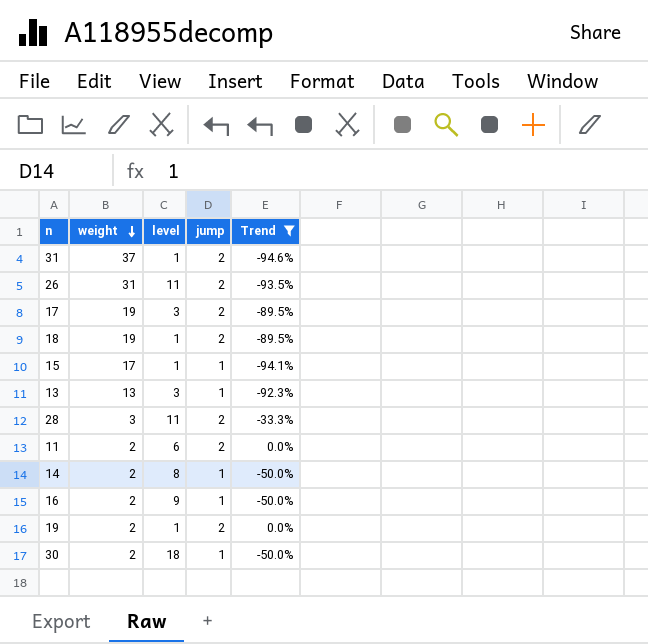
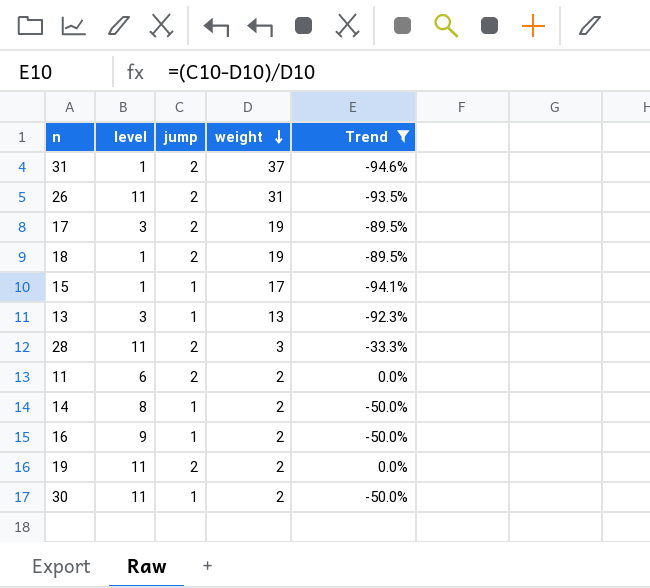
column weight | position: 2 -> 4
19 | level: 1 -> 11
30 | level: 18 -> 11

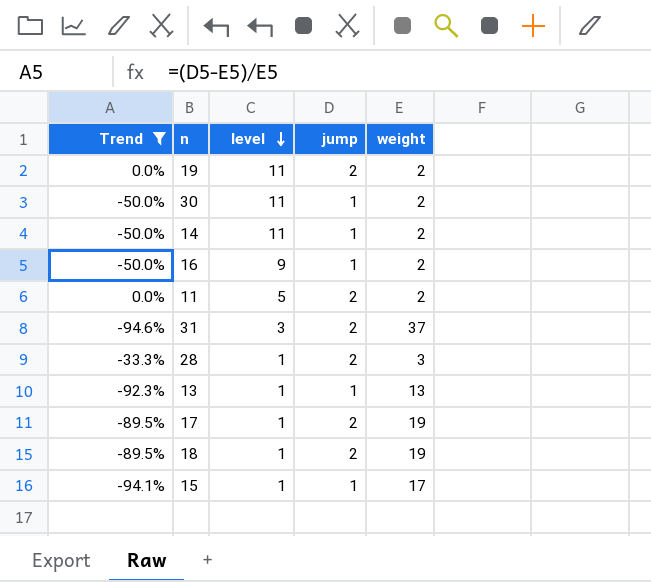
row order: weight descending -> level descending
column Trend | position: 5 -> 1
row 26: 11 | 2 | 31 | -93.5% -> none
14 | level: 8 -> 11
11 | level: 6 -> 5
31 | level: 1 -> 3
28 | level: 11 -> 1
13 | level: 3 -> 1
17 | level: 3 -> 1

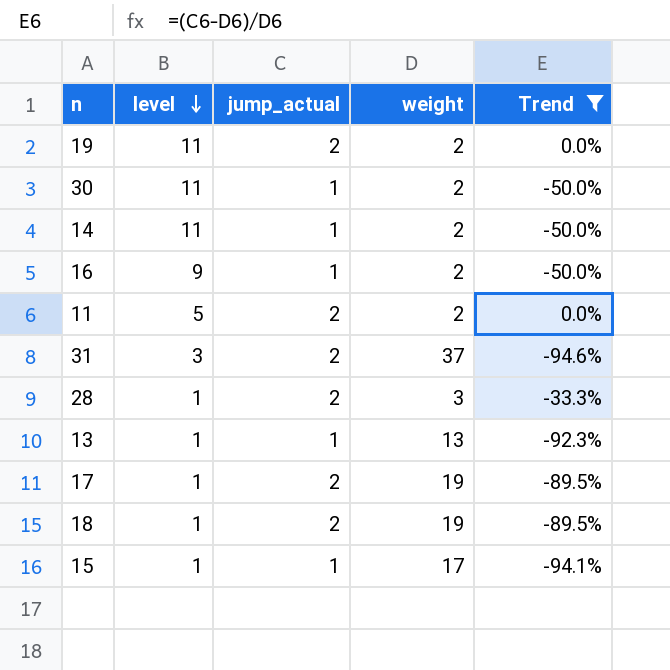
column name: jump -> jump_actual
column Trend | position: 1 -> 5

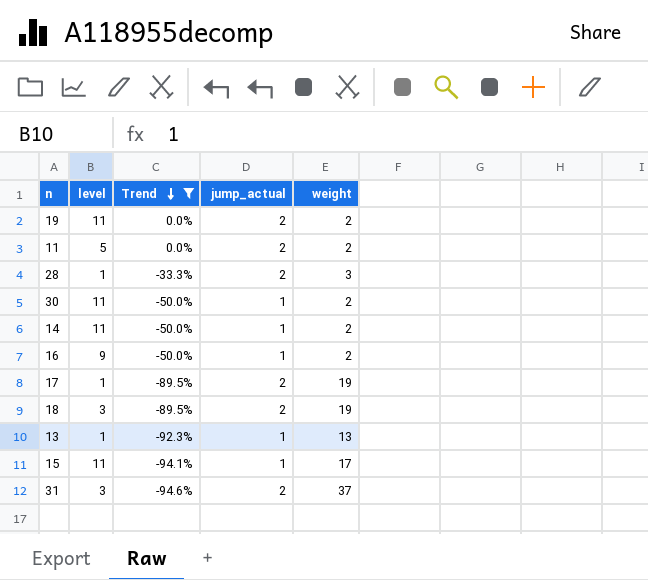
row order: level descending -> Trend descending
column Trend | position: 5 -> 3
18 | level: 1 -> 3
15 | level: 1 -> 11

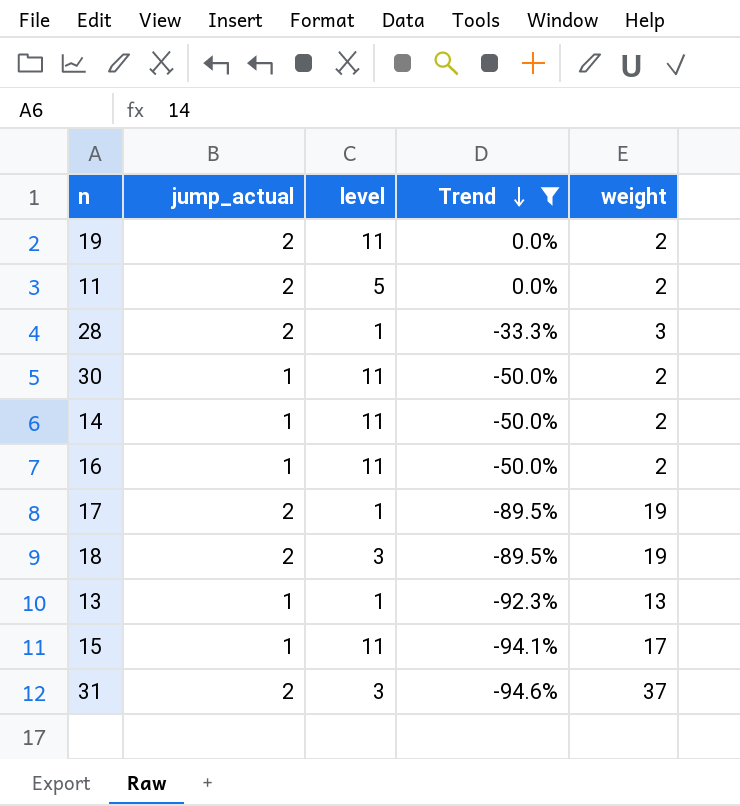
column jump_actual | position: 4 -> 2
16 | level: 9 -> 11

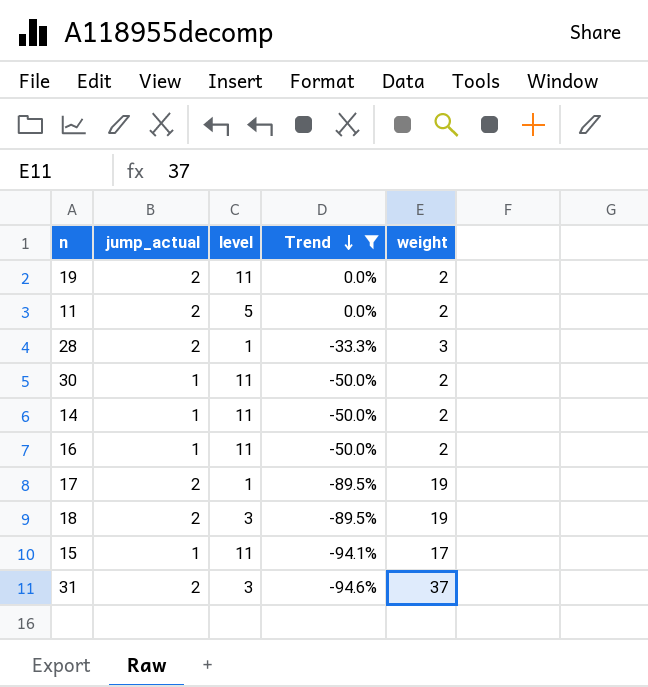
row 13: 1 | 1 | -92.3% | 13 -> none

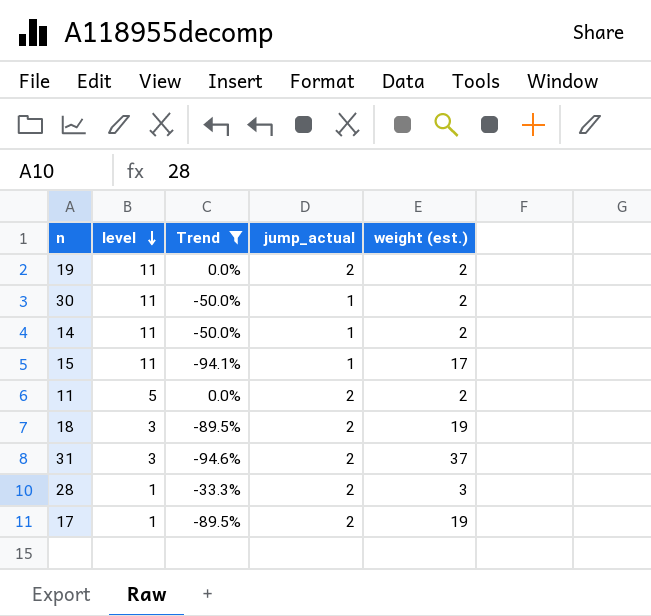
row order: Trend descending -> level descending
column jump_actual | position: 2 -> 4
column name: weight -> weight (est.)
row 16: 1 | 11 | -50.0% | 2 -> none

